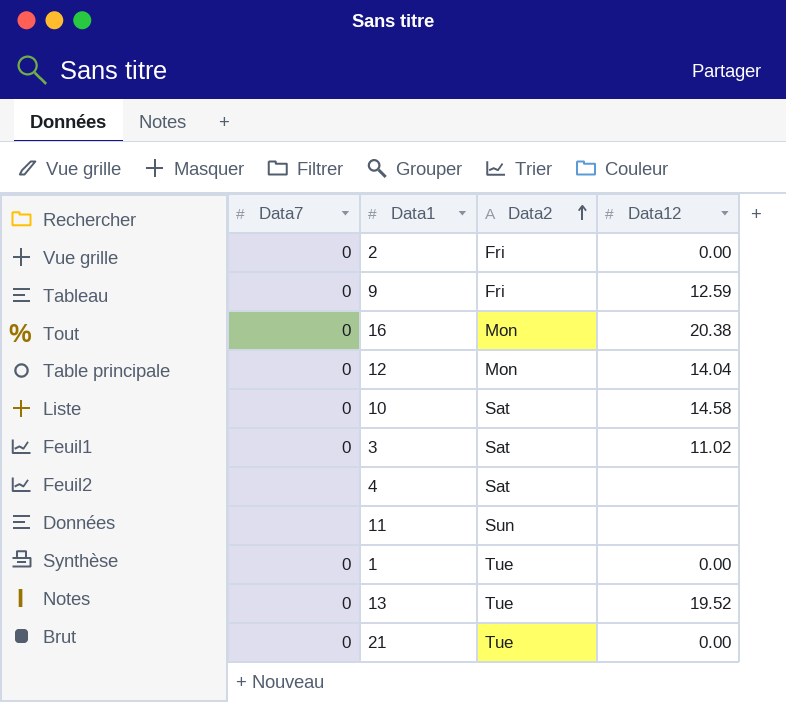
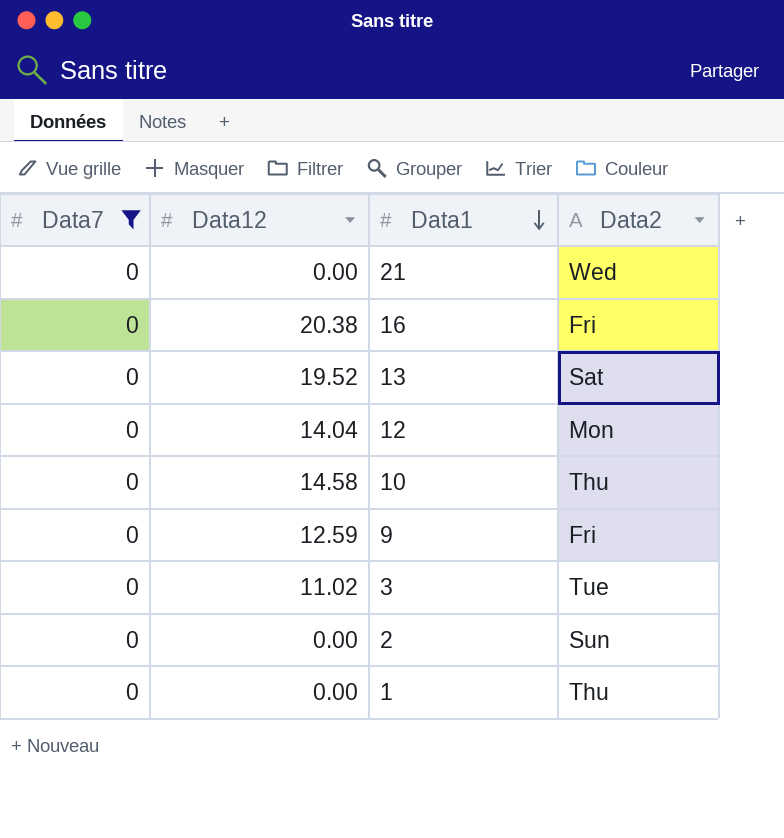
filter: none -> Data7 = 0
row order: Data2 ascending -> Data1 descending
column Data12 | position: 4 -> 2
21 | Data2: Tue -> Wed
16 | Data2: Mon -> Fri
13 | Data2: Tue -> Sat
10 | Data2: Sat -> Thu
3 | Data2: Sat -> Tue
2 | Data2: Fri -> Sun
1 | Data2: Tue -> Thu

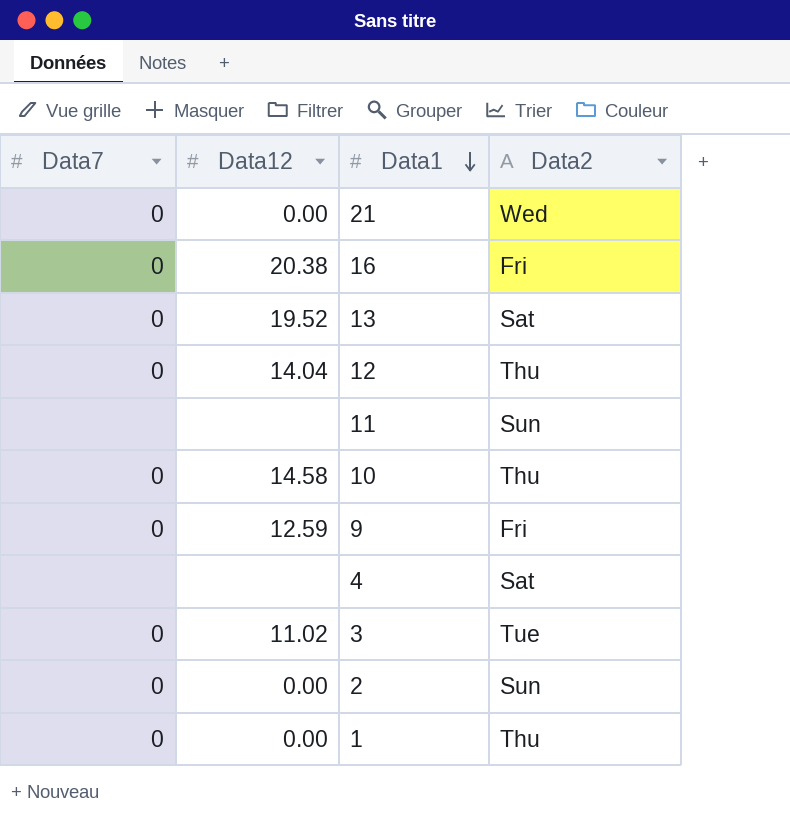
filter: Data7 = 0 -> none
12 | Data2: Mon -> Thu

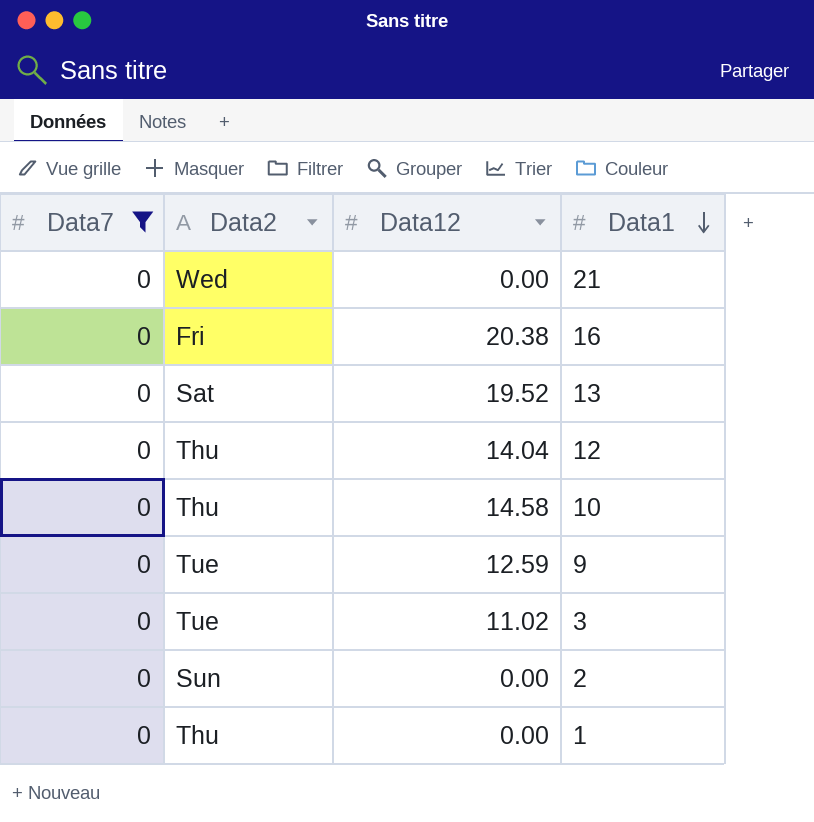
filter: none -> Data7 = 0
column Data2 | position: 4 -> 2
9 | Data2: Fri -> Tue

